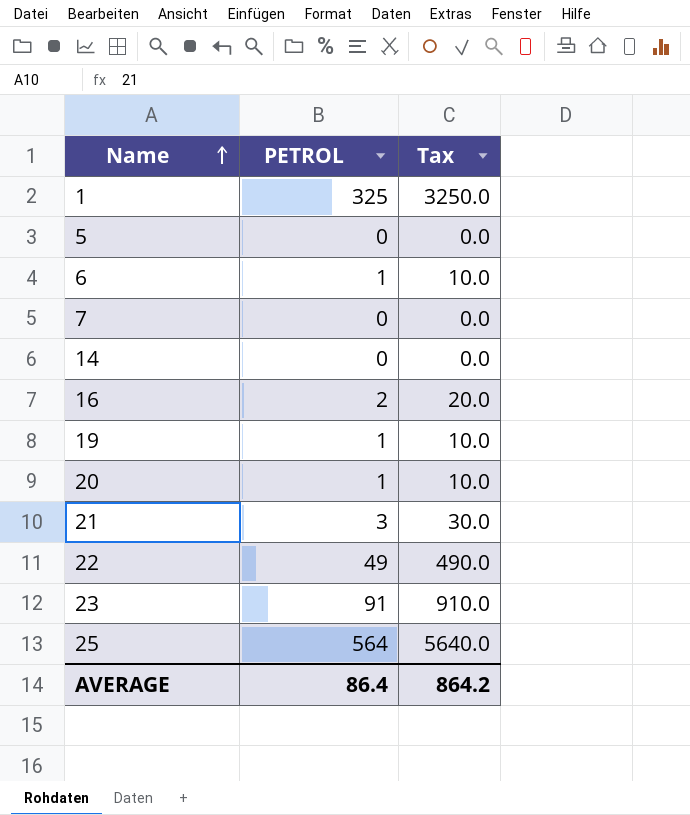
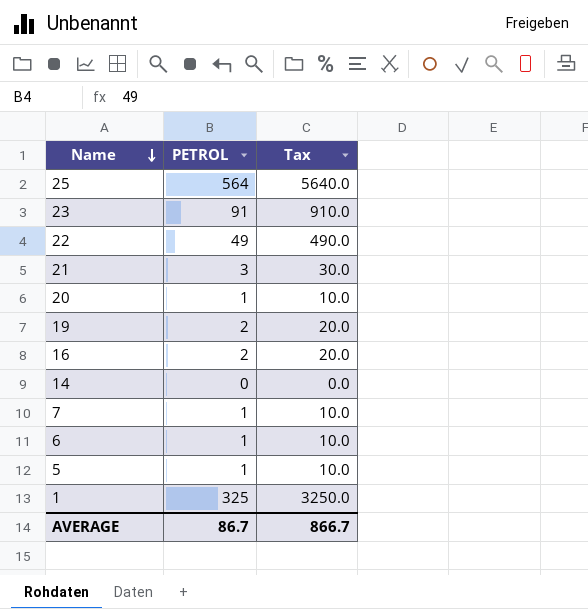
row order: Name ascending -> Name descending
19 | PETROL: 1 -> 2
19 | Tax: 10.0 -> 20.0
7 | PETROL: 0 -> 1
7 | Tax: 0.0 -> 10.0
5 | PETROL: 0 -> 1
5 | Tax: 0.0 -> 10.0
AVERAGE | PETROL: 86.4 -> 86.7
AVERAGE | Tax: 864.2 -> 866.7

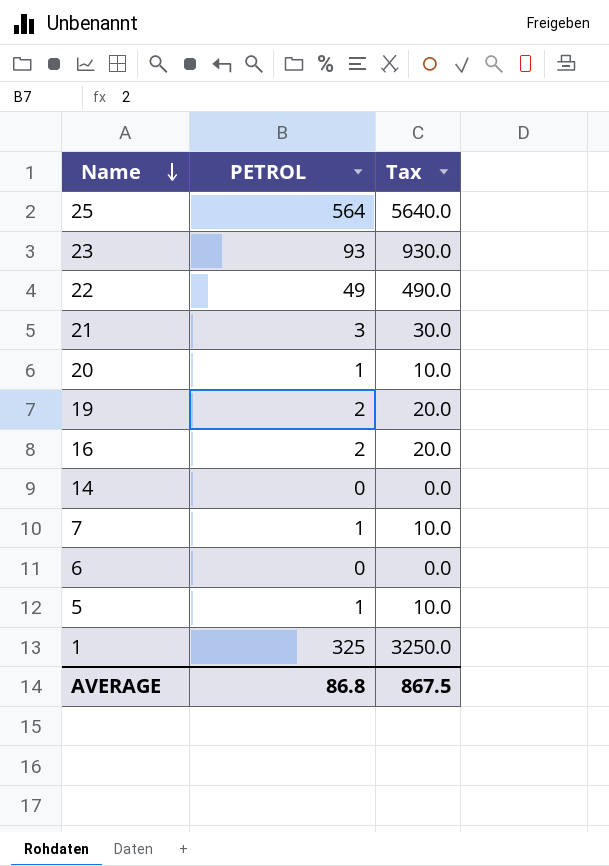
23 | PETROL: 91 -> 93
23 | Tax: 910.0 -> 930.0
6 | PETROL: 1 -> 0
6 | Tax: 10.0 -> 0.0
AVERAGE | PETROL: 86.7 -> 86.8
AVERAGE | Tax: 866.7 -> 867.5

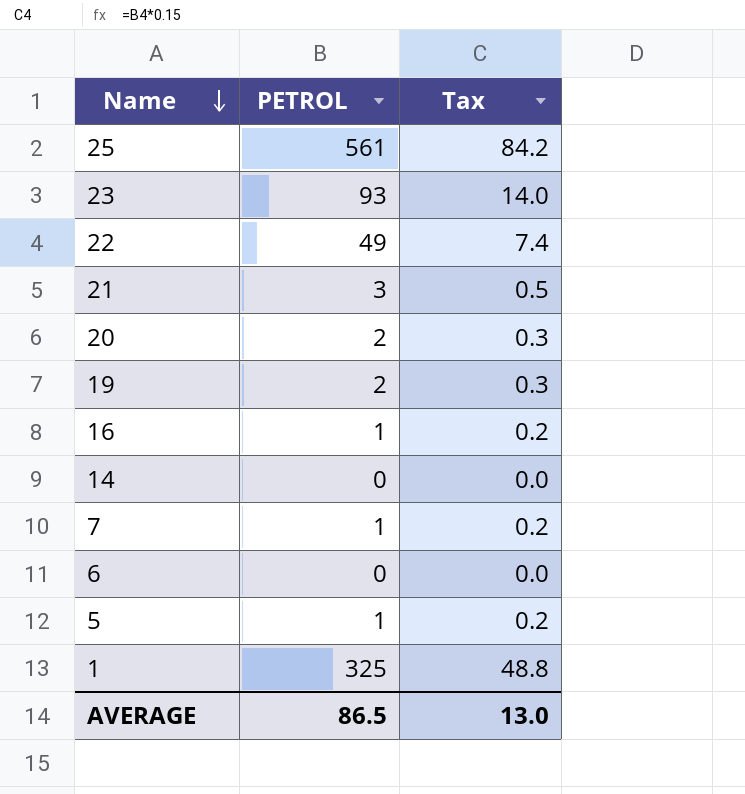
column Tax | formula: [PETROL] * 10 -> [PETROL] * 0.15
25 | PETROL: 564 -> 561
20 | PETROL: 1 -> 2
16 | PETROL: 2 -> 1
AVERAGE | PETROL: 86.8 -> 86.5
AVERAGE | Tax: 867.5 -> 13.0

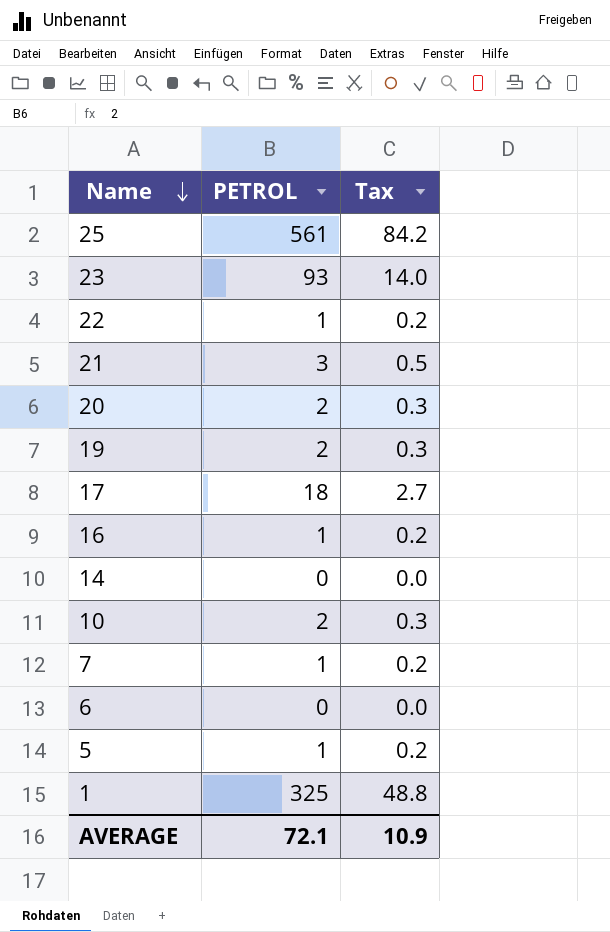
22 | PETROL: 49 -> 1
22 | Tax: 7.4 -> 0.2
row 17: none -> 18 | 2.7
row 10: none -> 2 | 0.3
AVERAGE | PETROL: 86.5 -> 72.1
AVERAGE | Tax: 13.0 -> 10.9

